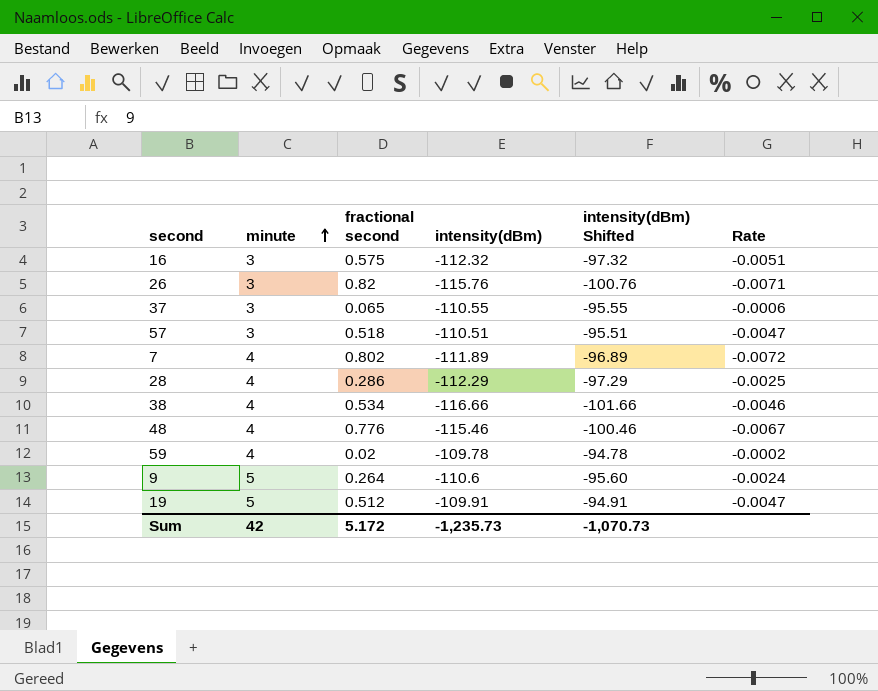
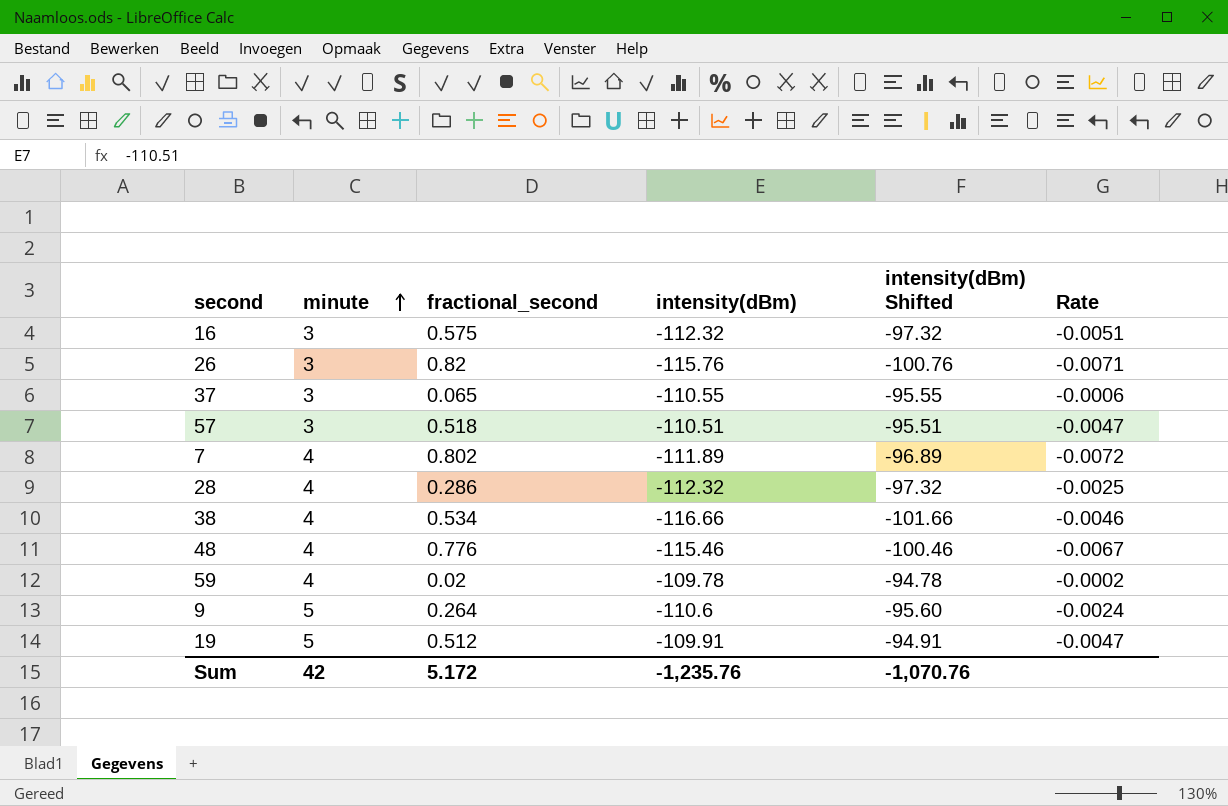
column name: fractional second -> fractional_second
28 | intensity(dBm): -112.29 -> -112.32
28 | intensity(dBm) Shifted: -97.29 -> -97.32
Sum | intensity(dBm): -1,235.73 -> -1,235.76
Sum | intensity(dBm) Shifted: -1,070.73 -> -1,070.76

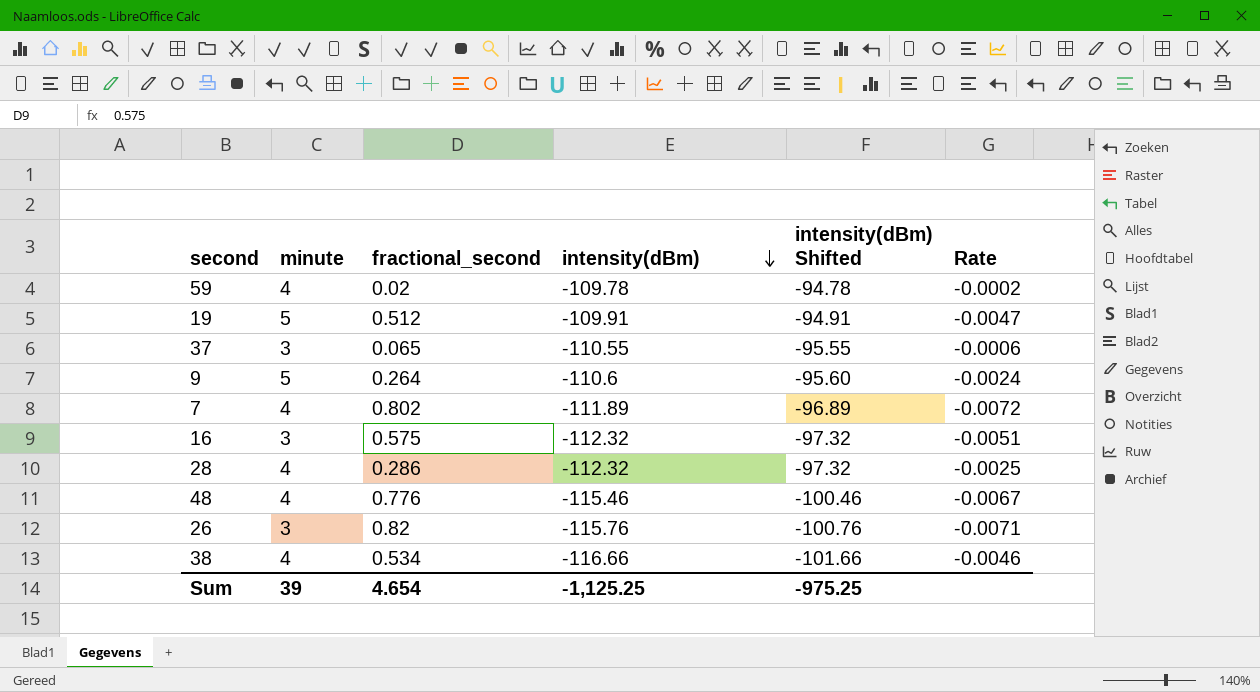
row order: minute ascending -> intensity(dBm) descending
row 57: 3 | 0.518 | -110.51 | -95.51 | -0.0047 -> none
Sum | minute: 42 -> 39
Sum | fractional_second: 5.172 -> 4.654
Sum | intensity(dBm): -1,235.76 -> -1,125.25
Sum | intensity(dBm) Shifted: -1,070.76 -> -975.25

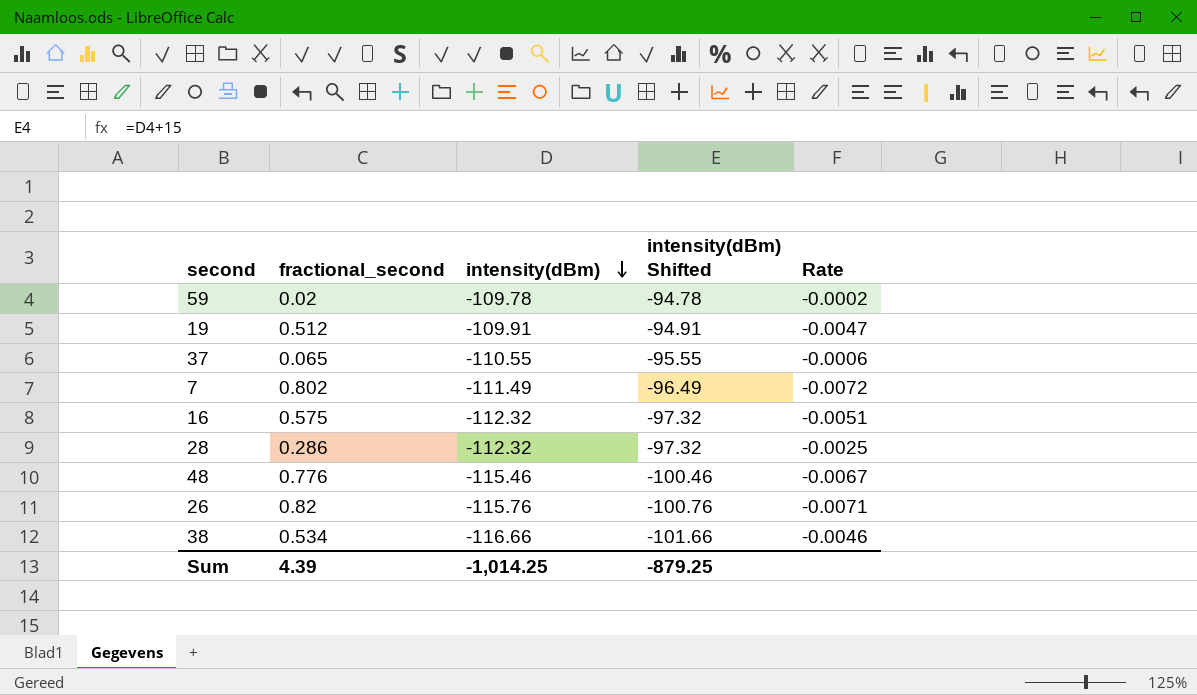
column minute | position: 2 -> none
row 9: 5 | 0.264 | -110.6 | -95.60 | -0.0024 -> none
7 | intensity(dBm): -111.89 -> -111.49
7 | intensity(dBm) Shifted: -96.89 -> -96.49
Sum | fractional_second: 4.654 -> 4.39
Sum | intensity(dBm): -1,125.25 -> -1,014.25
Sum | intensity(dBm) Shifted: -975.25 -> -879.25

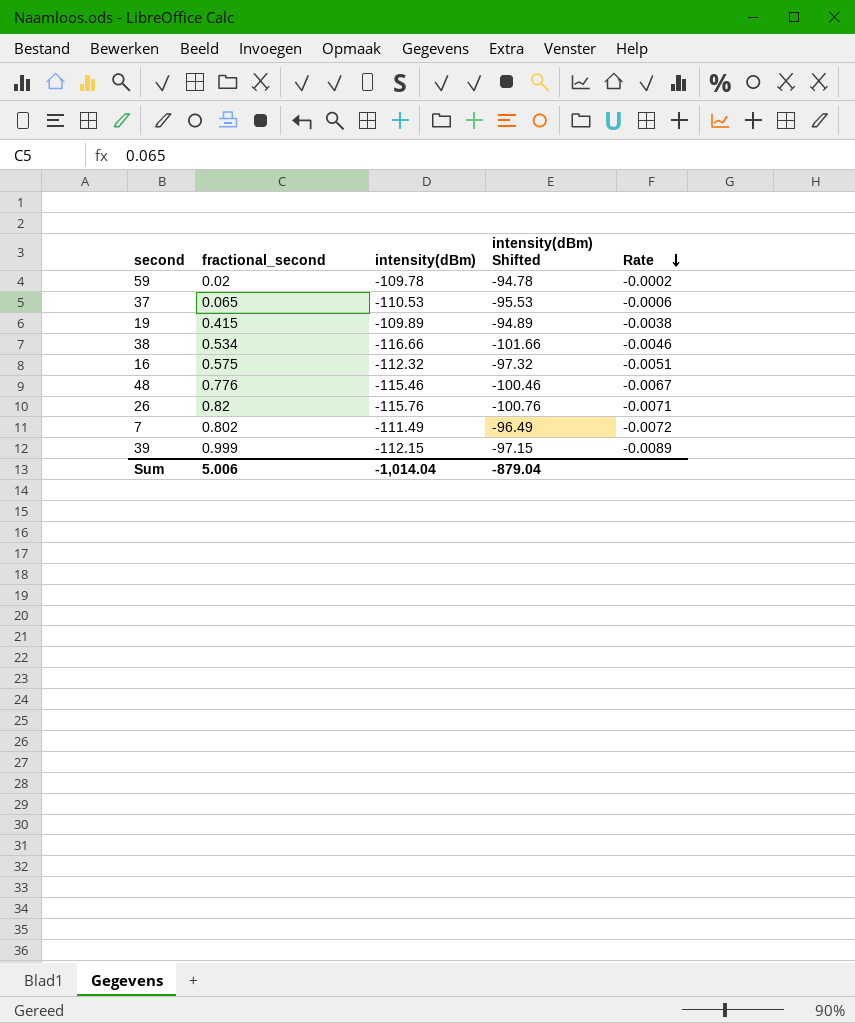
row order: intensity(dBm) descending -> Rate descending
row 28: 0.286 | -112.32 | -97.32 | -0.0025 -> none
37 | intensity(dBm): -110.55 -> -110.53
37 | intensity(dBm) Shifted: -95.55 -> -95.53
19 | fractional_second: 0.512 -> 0.415
19 | intensity(dBm): -109.91 -> -109.89
19 | intensity(dBm) Shifted: -94.91 -> -94.89
19 | Rate: -0.0047 -> -0.0038
row 39: none -> 0.999 | -112.15 | -97.15 | -0.0089
Sum | fractional_second: 4.39 -> 5.006
Sum | intensity(dBm): -1,014.25 -> -1,014.04
Sum | intensity(dBm) Shifted: -879.25 -> -879.04

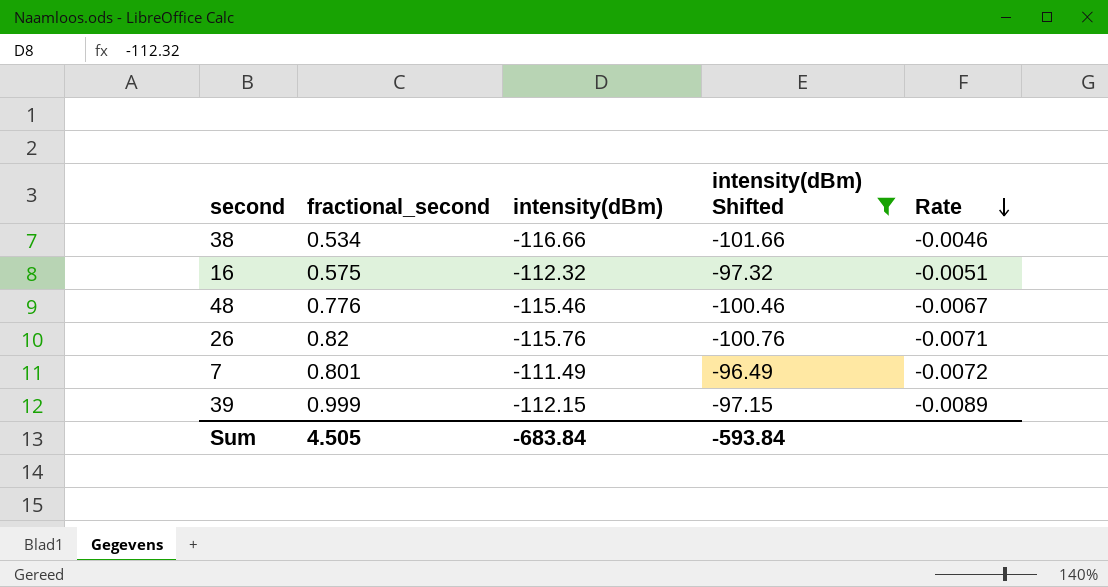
filter: none -> intensity(dBm) Shifted <= -96.49
7 | fractional_second: 0.802 -> 0.801
Sum | fractional_second: 5.006 -> 4.505
Sum | intensity(dBm): -1,014.04 -> -683.84
Sum | intensity(dBm) Shifted: -879.04 -> -593.84

